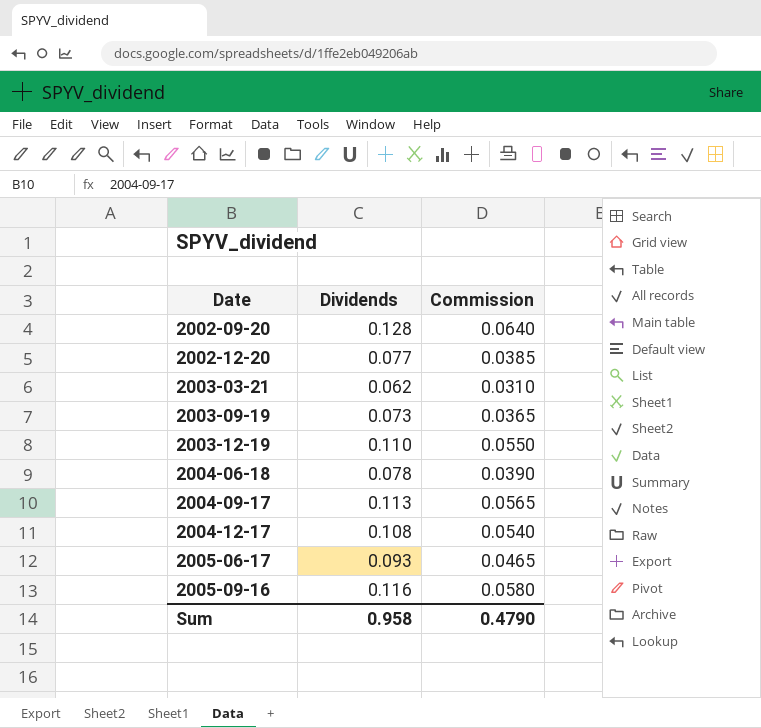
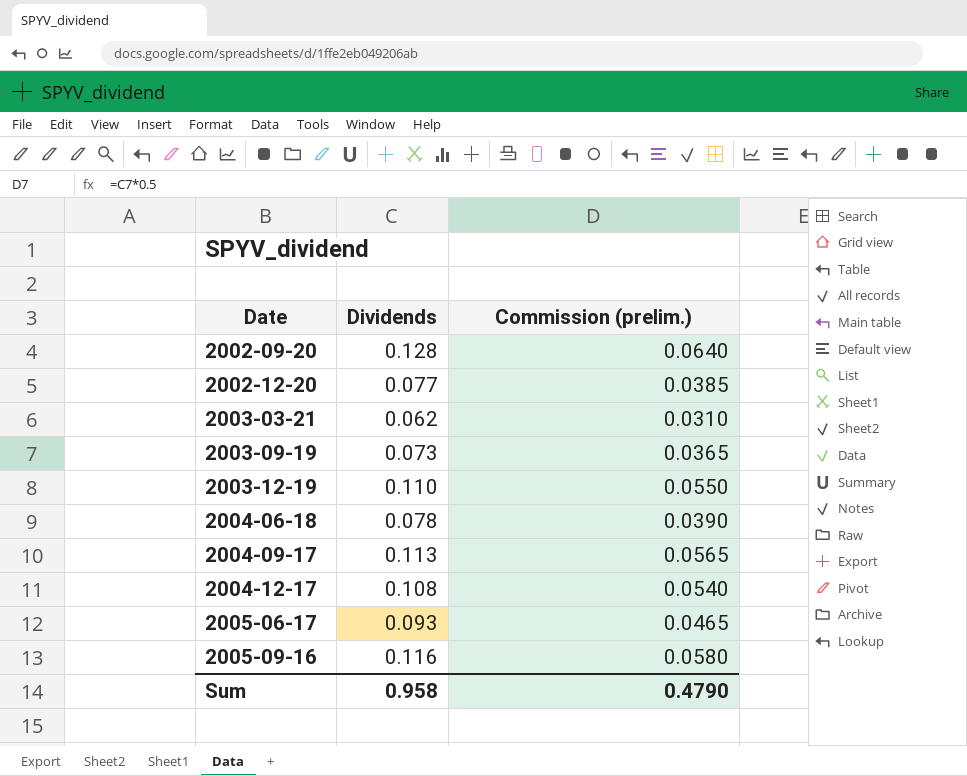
column name: Commission -> Commission (prelim.)

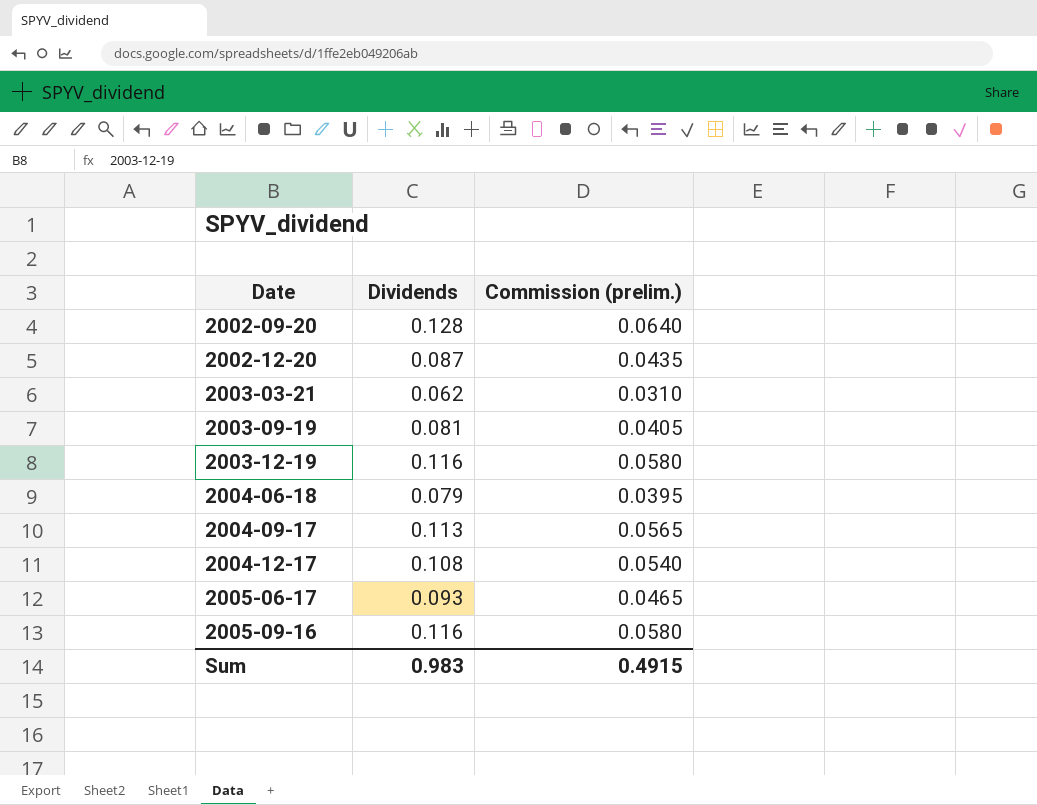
2002-12-20 | Dividends: 0.077 -> 0.087
2002-12-20 | Commission (prelim.): 0.0385 -> 0.0435
2003-09-19 | Dividends: 0.073 -> 0.081
2003-09-19 | Commission (prelim.): 0.0365 -> 0.0405
2003-12-19 | Dividends: 0.110 -> 0.116
2003-12-19 | Commission (prelim.): 0.0550 -> 0.0580
2004-06-18 | Dividends: 0.078 -> 0.079
2004-06-18 | Commission (prelim.): 0.0390 -> 0.0395
Sum | Dividends: 0.958 -> 0.983
Sum | Commission (prelim.): 0.4790 -> 0.4915

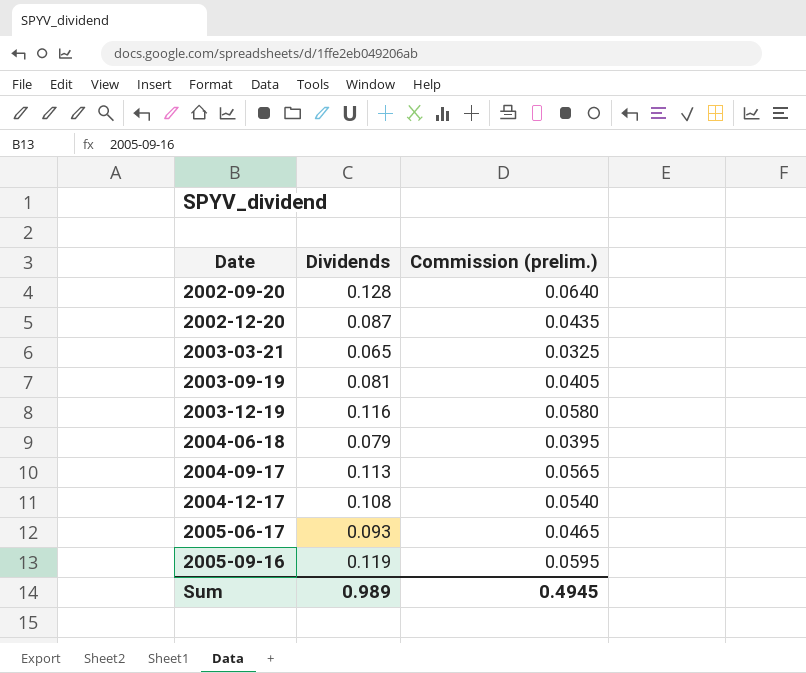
2003-03-21 | Dividends: 0.062 -> 0.065
2003-03-21 | Commission (prelim.): 0.0310 -> 0.0325
2005-09-16 | Dividends: 0.116 -> 0.119
2005-09-16 | Commission (prelim.): 0.0580 -> 0.0595
Sum | Dividends: 0.983 -> 0.989
Sum | Commission (prelim.): 0.4915 -> 0.4945

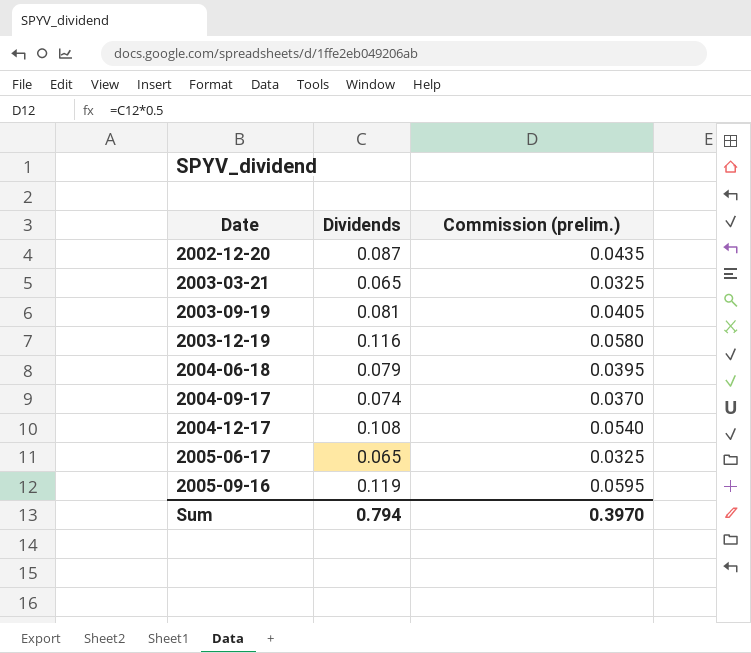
row 2002-09-20: 0.128 | 0.0640 -> none
2004-09-17 | Dividends: 0.113 -> 0.074
2004-09-17 | Commission (prelim.): 0.0565 -> 0.0370
2005-06-17 | Dividends: 0.093 -> 0.065
2005-06-17 | Commission (prelim.): 0.0465 -> 0.0325
Sum | Dividends: 0.989 -> 0.794
Sum | Commission (prelim.): 0.4945 -> 0.3970

